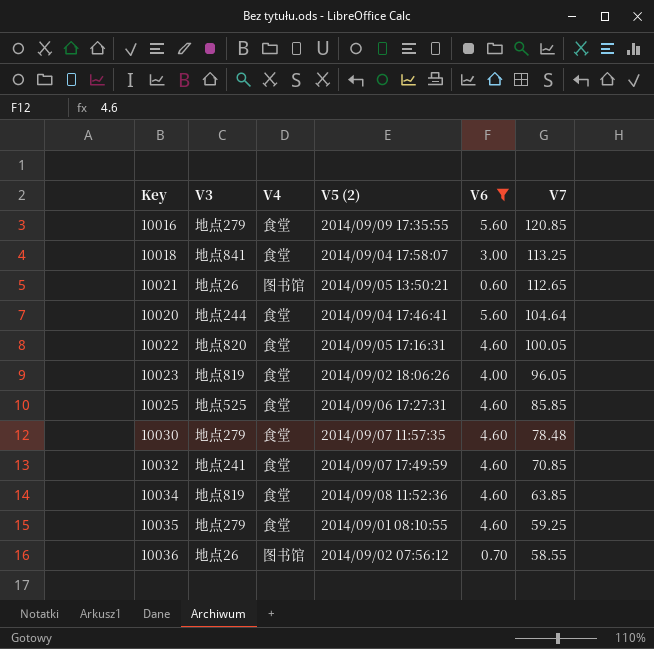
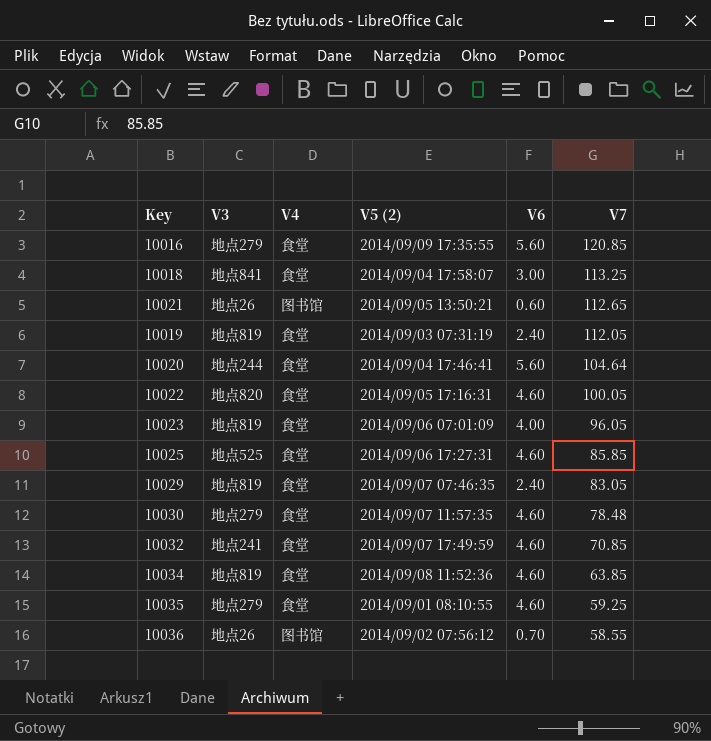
filter: V6 != 2.40 -> none
10023 | V5 (2): 2014/09/02 18:06:26 -> 2014/09/06 07:01:09

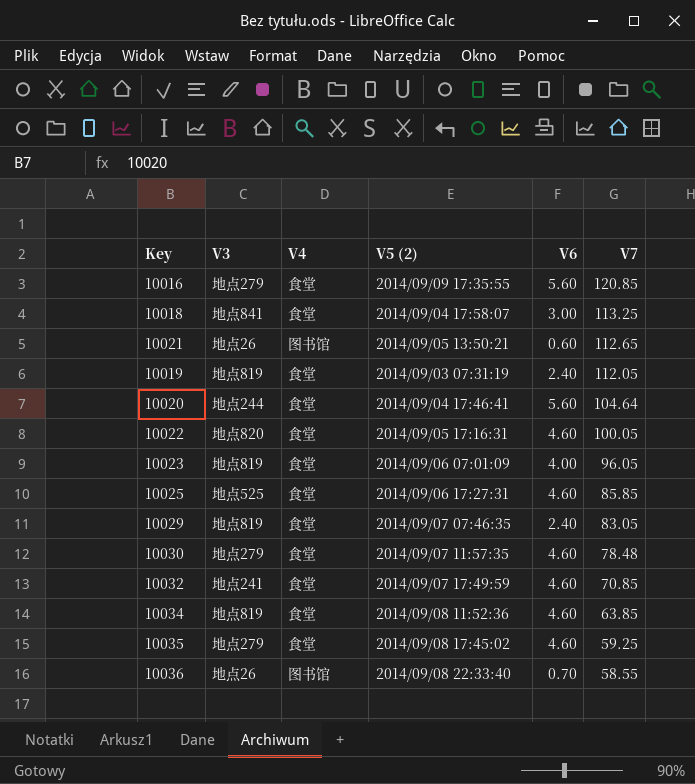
10035 | V5 (2): 2014/09/01 08:10:55 -> 2014/09/08 17:45:02
10036 | V5 (2): 2014/09/02 07:56:12 -> 2014/09/08 22:33:40

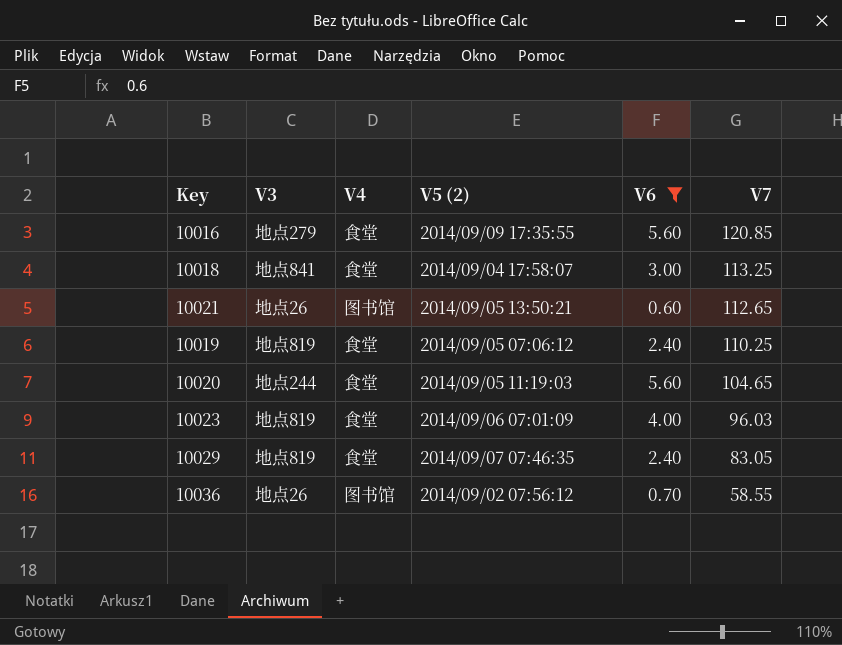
filter: none -> V6 != 4.60
10019 | V5 (2): 2014/09/03 07:31:19 -> 2014/09/05 07:06:12
10019 | V7: 112.05 -> 110.25
10020 | V5 (2): 2014/09/04 17:46:41 -> 2014/09/05 11:19:03
10020 | V7: 104.64 -> 104.65
10023 | V7: 96.05 -> 96.03
10036 | V5 (2): 2014/09/08 22:33:40 -> 2014/09/02 07:56:12

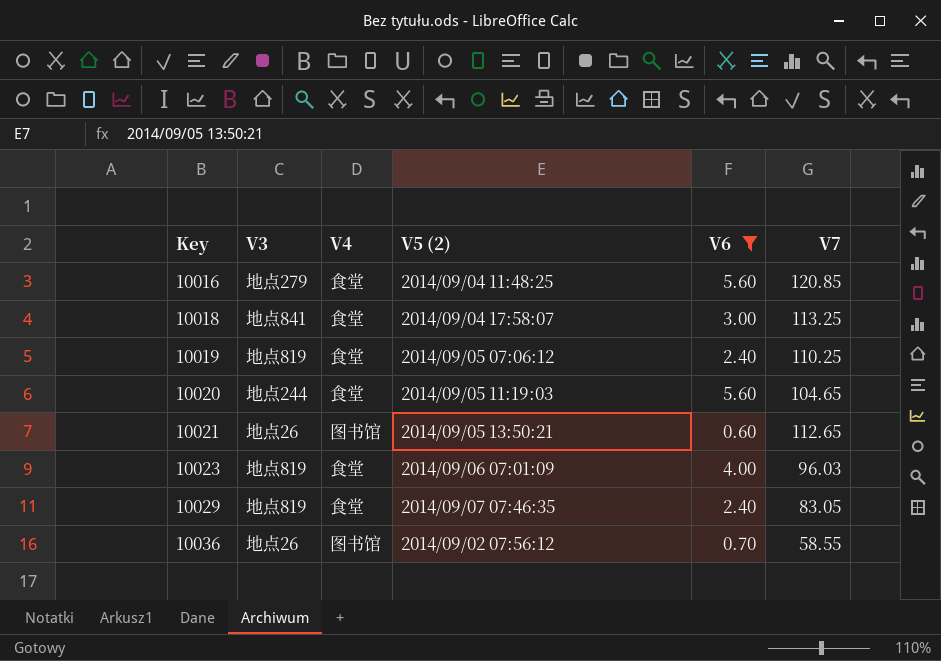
row order: V7 descending -> Key ascending
10016 | V5 (2): 2014/09/09 17:35:55 -> 2014/09/04 11:48:25

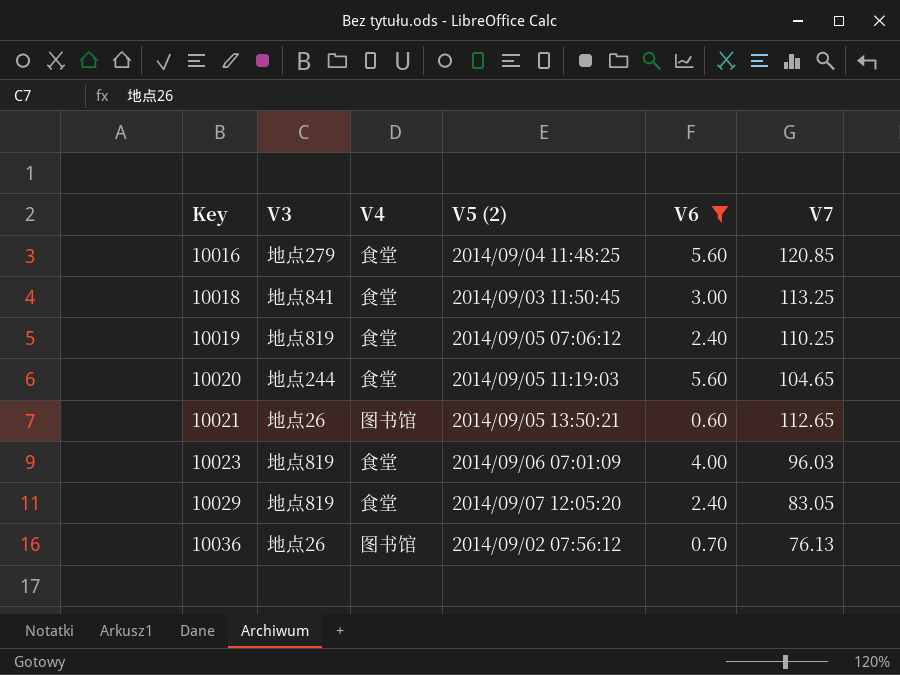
10018 | V5 (2): 2014/09/04 17:58:07 -> 2014/09/03 11:50:45
10029 | V5 (2): 2014/09/07 07:46:35 -> 2014/09/07 12:05:20
10036 | V7: 58.55 -> 76.13

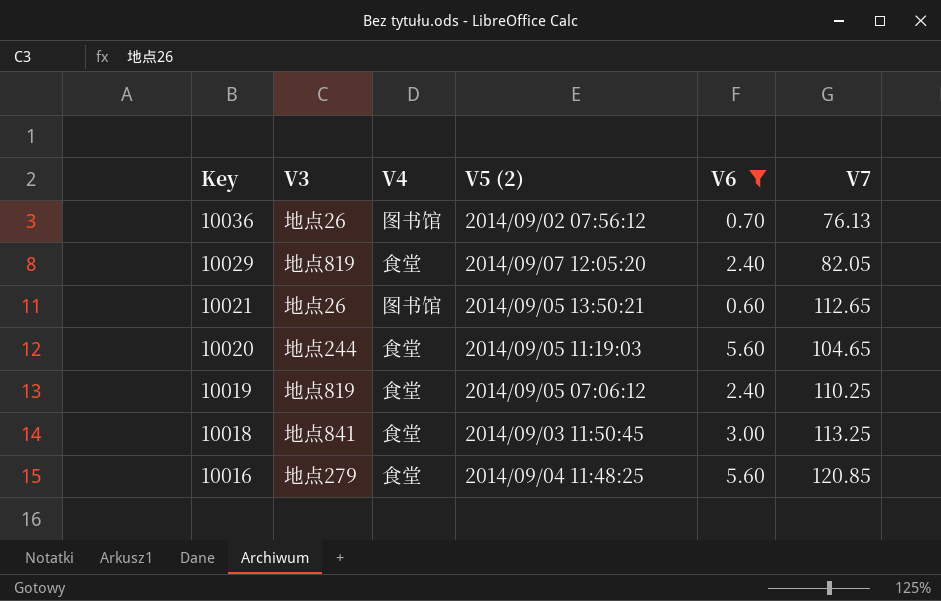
row order: Key ascending -> Key descending
row 10023: 地点819 | 食堂 | 2014/09/06 07:01:09 | 4.00 | 96.03 -> none
10029 | V7: 83.05 -> 82.05

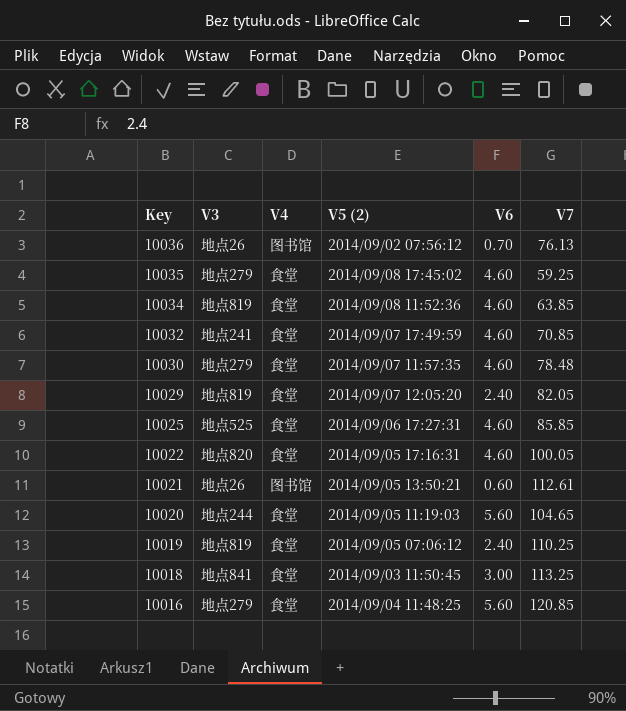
filter: V6 != 4.60 -> none
10021 | V7: 112.65 -> 112.61

